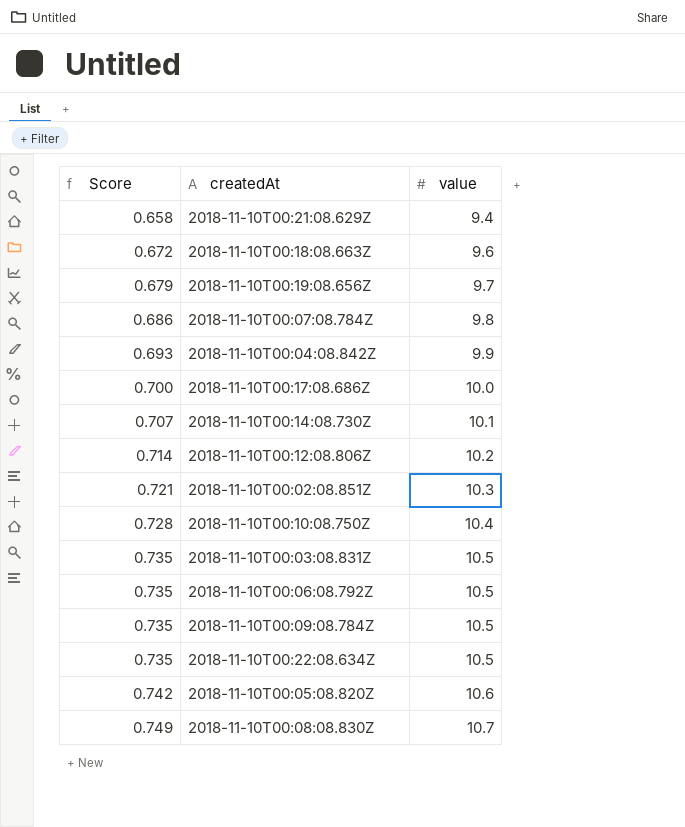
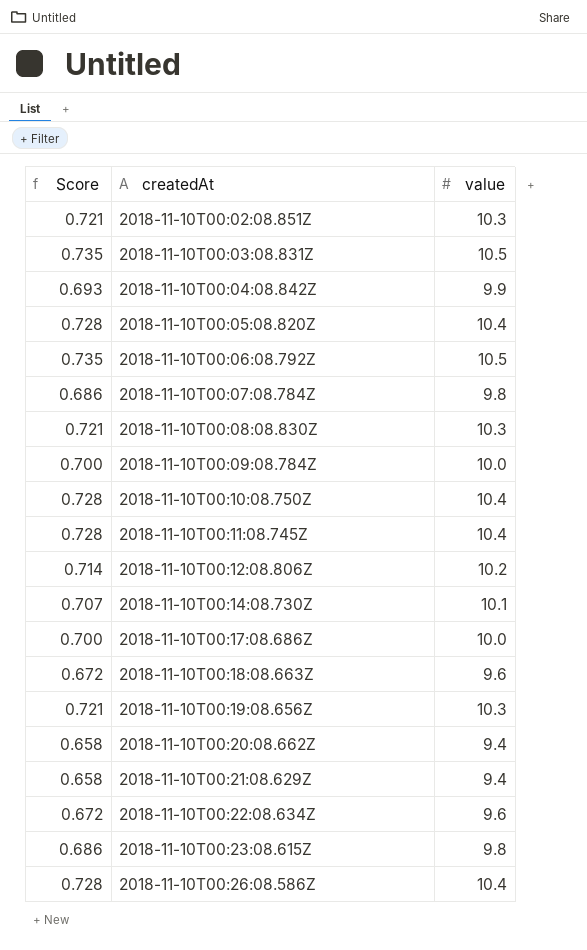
row order: Score ascending -> createdAt ascending
2018-11-10T00:05:08.820Z | Score: 0.742 -> 0.728
2018-11-10T00:05:08.820Z | value: 10.6 -> 10.4
2018-11-10T00:08:08.830Z | Score: 0.749 -> 0.721
2018-11-10T00:08:08.830Z | value: 10.7 -> 10.3
2018-11-10T00:09:08.784Z | Score: 0.735 -> 0.700
2018-11-10T00:09:08.784Z | value: 10.5 -> 10.0
row 2018-11-10T00:11:08.745Z: none -> 0.728 | 10.4
2018-11-10T00:19:08.656Z | Score: 0.679 -> 0.721
2018-11-10T00:19:08.656Z | value: 9.7 -> 10.3
row 2018-11-10T00:20:08.662Z: none -> 0.658 | 9.4
2018-11-10T00:22:08.634Z | Score: 0.735 -> 0.672
2018-11-10T00:22:08.634Z | value: 10.5 -> 9.6
row 2018-11-10T00:23:08.615Z: none -> 0.686 | 9.8
row 2018-11-10T00:26:08.586Z: none -> 0.728 | 10.4

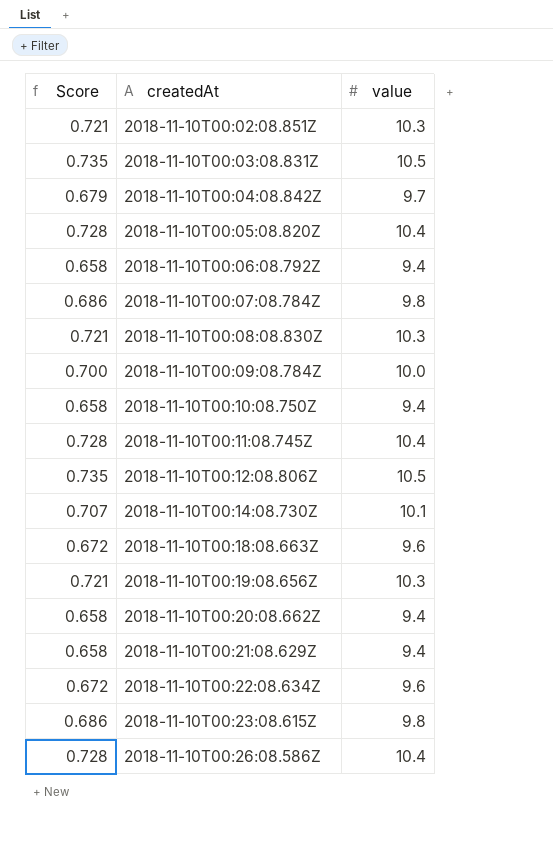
row 2018-11-10T00:17:08.686Z: 0.700 | 10.0 -> none
2018-11-10T00:04:08.842Z | Score: 0.693 -> 0.679
2018-11-10T00:04:08.842Z | value: 9.9 -> 9.7
2018-11-10T00:06:08.792Z | Score: 0.735 -> 0.658
2018-11-10T00:06:08.792Z | value: 10.5 -> 9.4
2018-11-10T00:10:08.750Z | Score: 0.728 -> 0.658
2018-11-10T00:10:08.750Z | value: 10.4 -> 9.4
2018-11-10T00:12:08.806Z | Score: 0.714 -> 0.735
2018-11-10T00:12:08.806Z | value: 10.2 -> 10.5

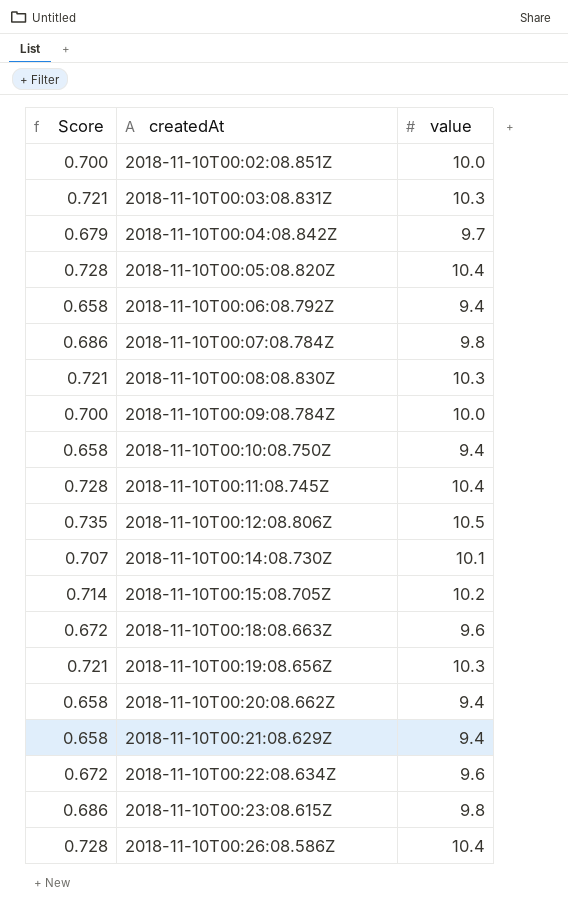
2018-11-10T00:02:08.851Z | Score: 0.721 -> 0.700
2018-11-10T00:02:08.851Z | value: 10.3 -> 10.0
2018-11-10T00:03:08.831Z | Score: 0.735 -> 0.721
2018-11-10T00:03:08.831Z | value: 10.5 -> 10.3
row 2018-11-10T00:15:08.705Z: none -> 0.714 | 10.2

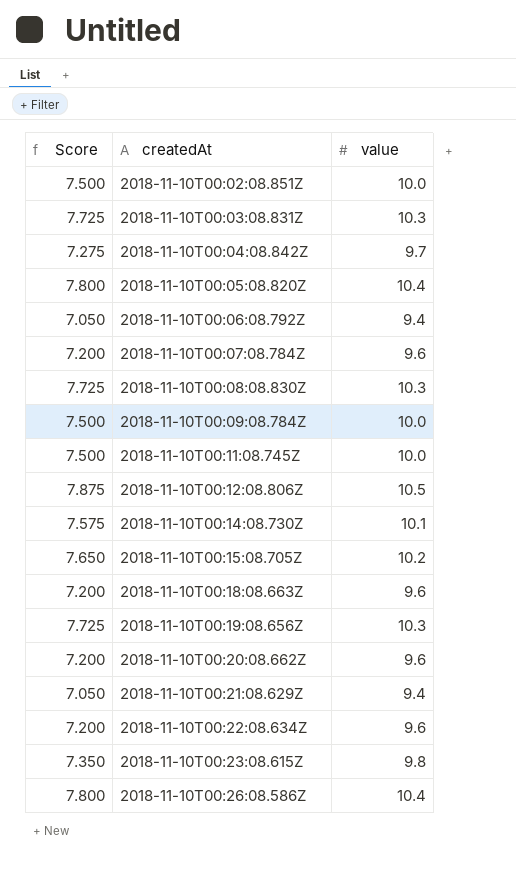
column Score | formula: [value] * 0.07 -> [value] * 0.75
row 2018-11-10T00:10:08.750Z: 0.658 | 9.4 -> none
2018-11-10T00:07:08.784Z | value: 9.8 -> 9.6
2018-11-10T00:11:08.745Z | value: 10.4 -> 10.0
2018-11-10T00:20:08.662Z | value: 9.4 -> 9.6

